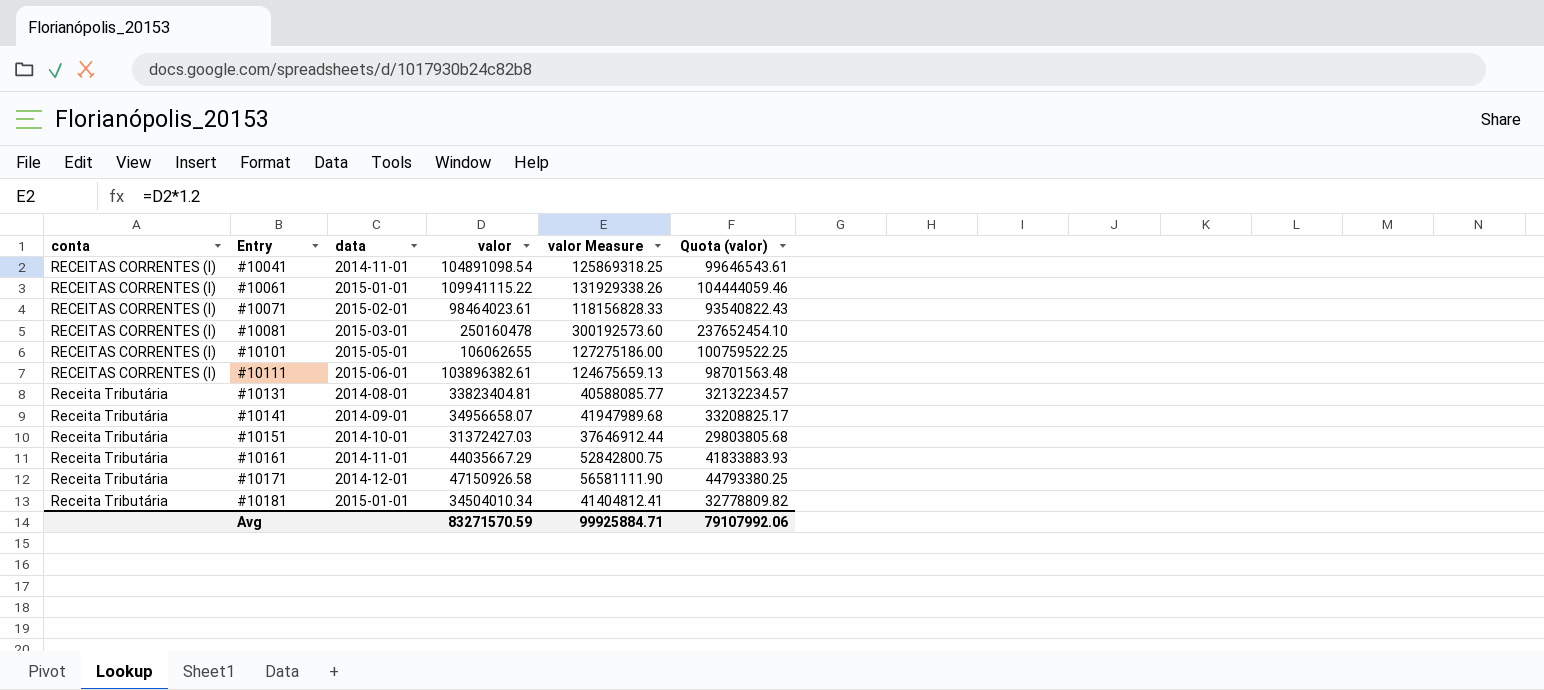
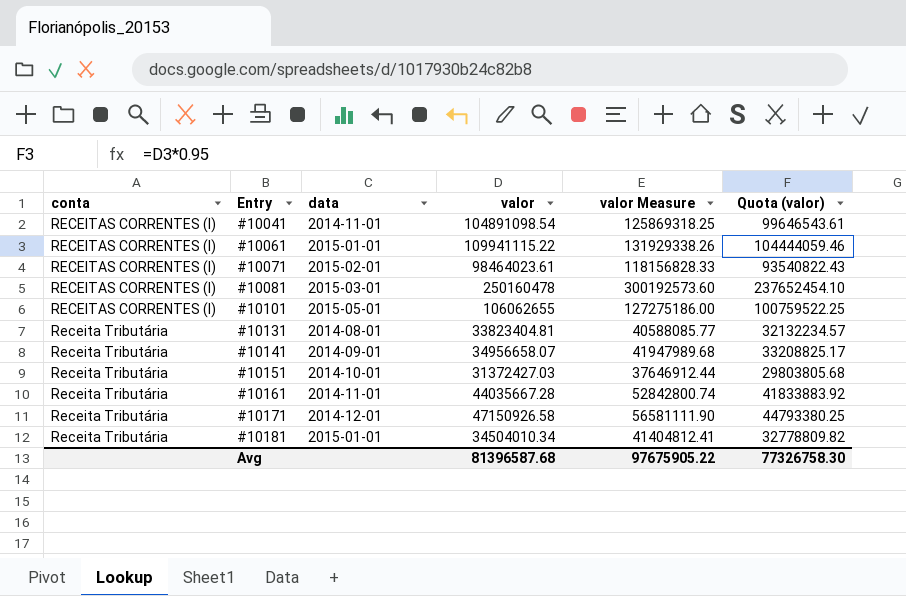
row #10111: RECEITAS CORRENTES (I) | 2015-06-01 | 103896382.61 | 124675659.13 | 98701563.48 -> none
#10161 | valor: 44035667.29 -> 44035667.28
#10161 | valor Measure: 52842800.75 -> 52842800.74
#10161 | Quota (valor): 41833883.93 -> 41833883.92
Avg | valor: 83271570.59 -> 81396587.68
Avg | valor Measure: 99925884.71 -> 97675905.22
Avg | Quota (valor): 79107992.06 -> 77326758.30

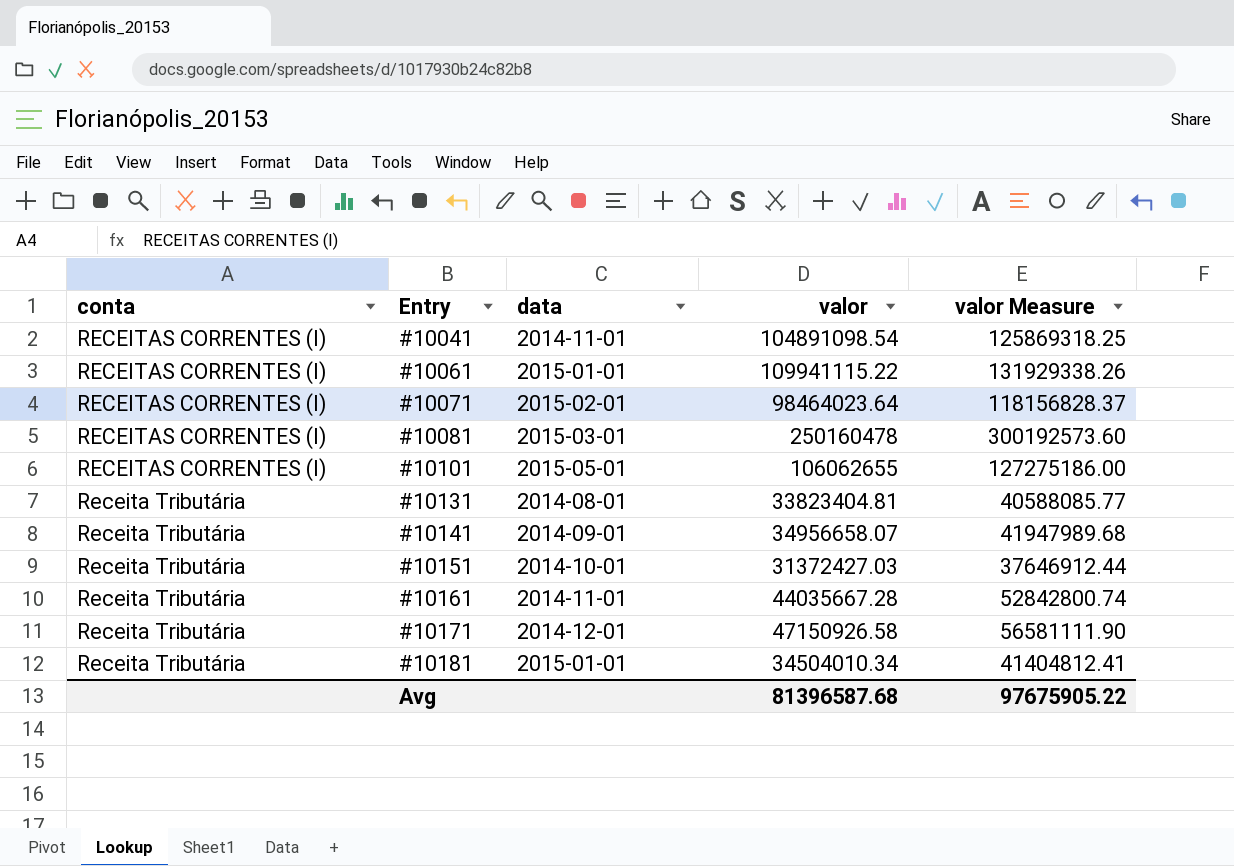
column Quota (valor) | formula: [valor] * 0.95 -> none
#10071 | valor: 98464023.61 -> 98464023.64
#10071 | valor Measure: 118156828.33 -> 118156828.37

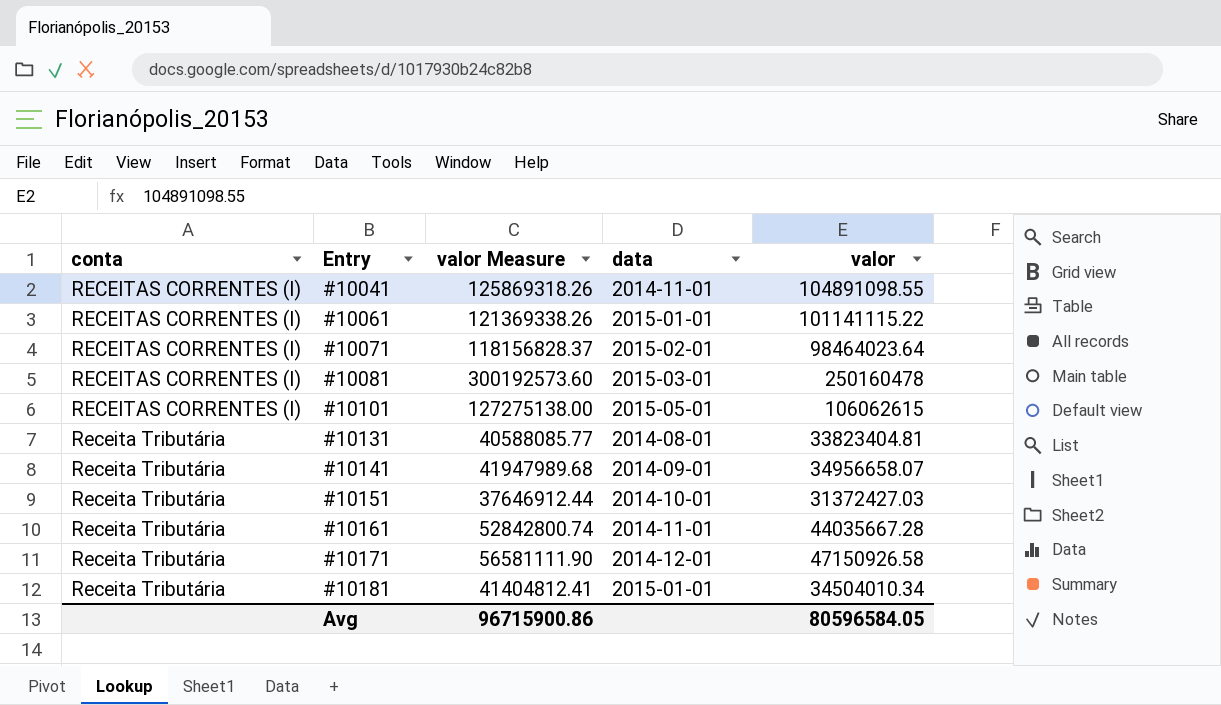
column valor Measure | position: 5 -> 3
#10041 | valor Measure: 125869318.25 -> 125869318.26
#10041 | valor: 104891098.54 -> 104891098.55
#10061 | valor Measure: 131929338.26 -> 121369338.26
#10061 | valor: 109941115.22 -> 101141115.22
#10101 | valor Measure: 127275186.00 -> 127275138.00
#10101 | valor: 106062655 -> 106062615
Avg | valor Measure: 97675905.22 -> 96715900.86
Avg | valor: 81396587.68 -> 80596584.05

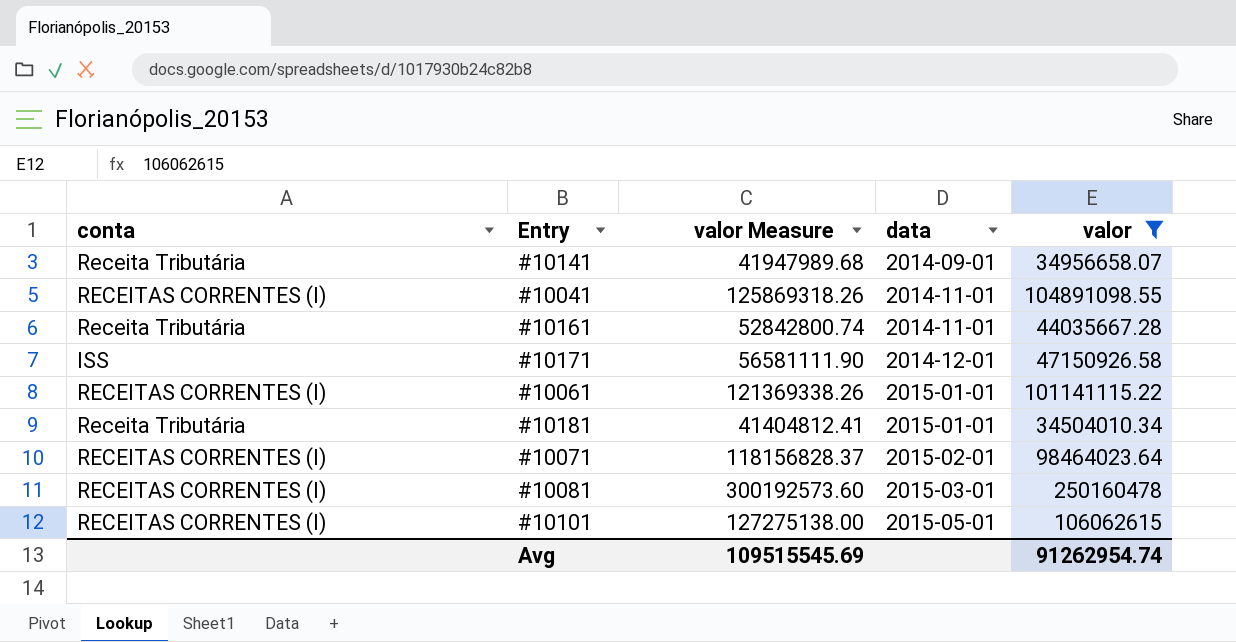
filter: none -> valor >= 34504010.34
row order: conta descending -> data ascending
#10171 | conta: Receita Tributária -> ISS
Avg | valor Measure: 96715900.86 -> 109515545.69
Avg | valor: 80596584.05 -> 91262954.74

